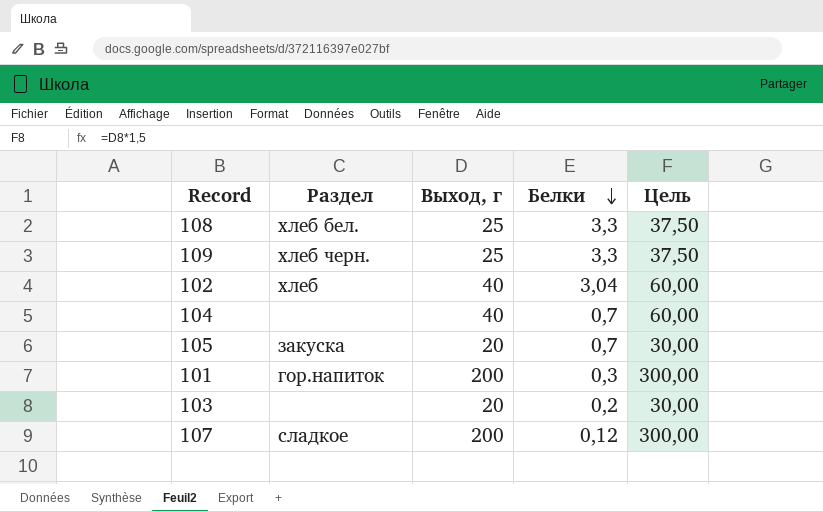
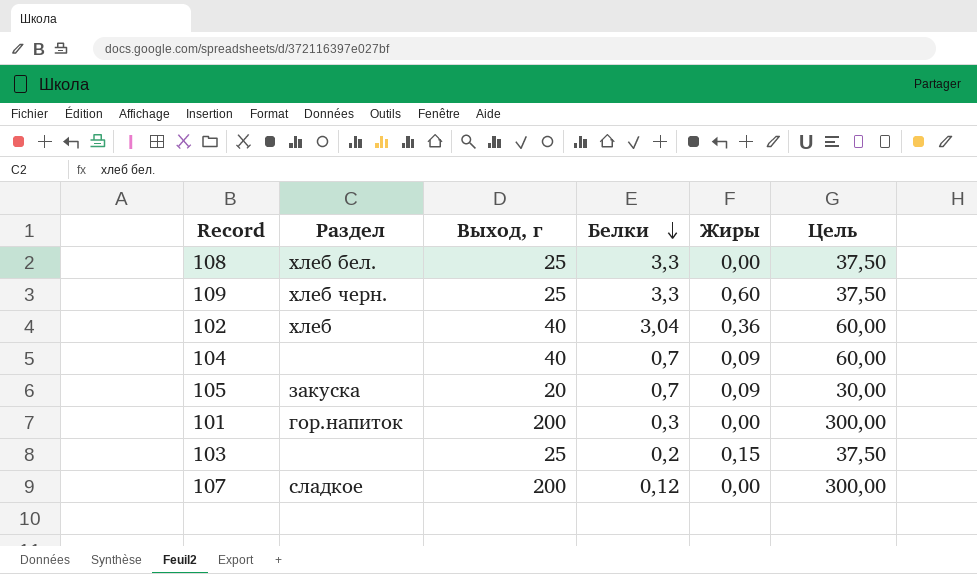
column Жиры | position: none -> 5
103 | Выход, г: 20 -> 25
103 | Цель: 30,00 -> 37,50

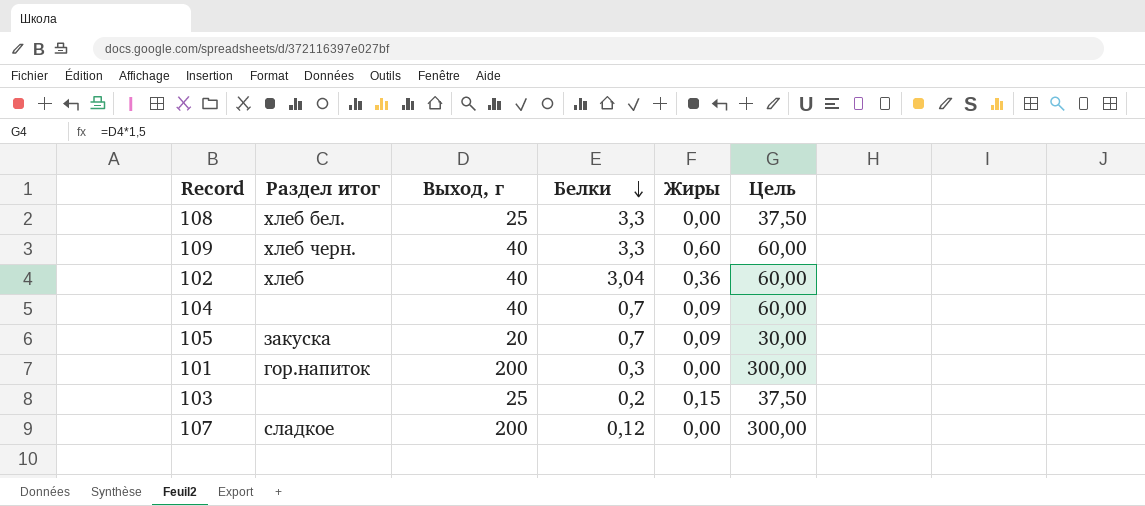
column name: Раздел -> Раздел итог
109 | Выход, г: 25 -> 40
109 | Цель: 37,50 -> 60,00

